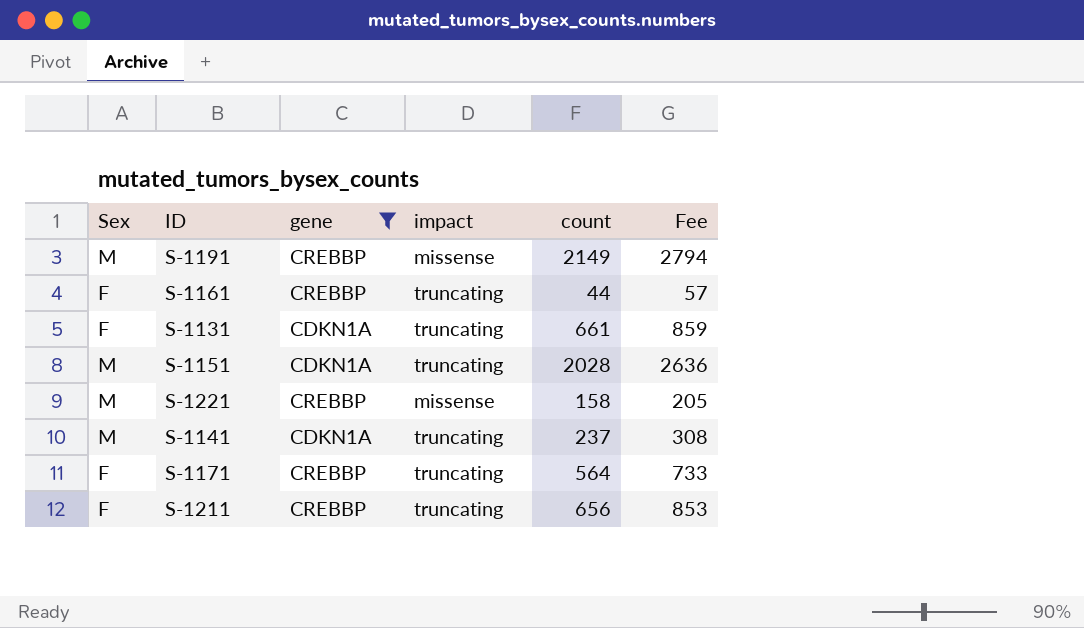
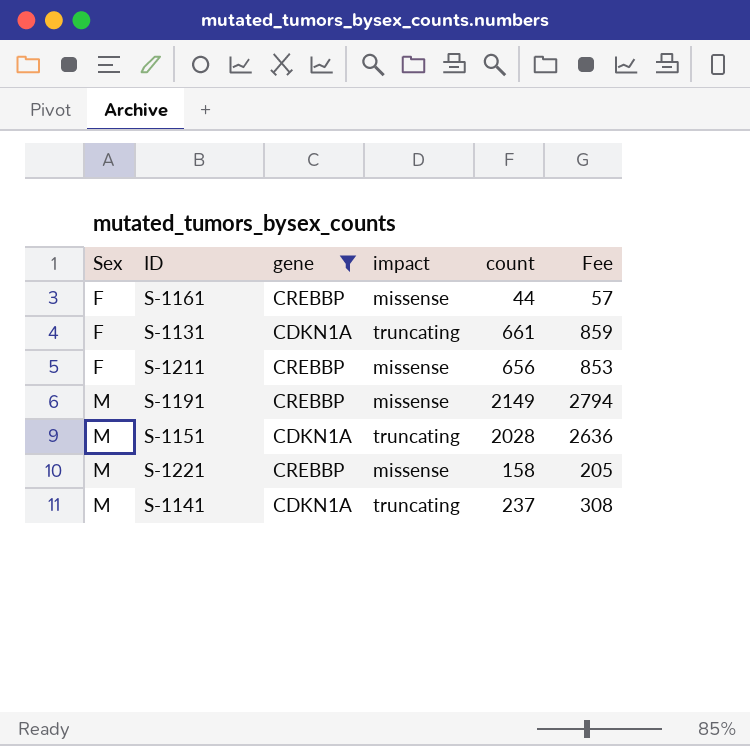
row order: none -> Sex ascending
row S-1171: F | CREBBP | truncating | 564 | 733 -> none
S-1161 | impact: truncating -> missense
S-1211 | impact: truncating -> missense

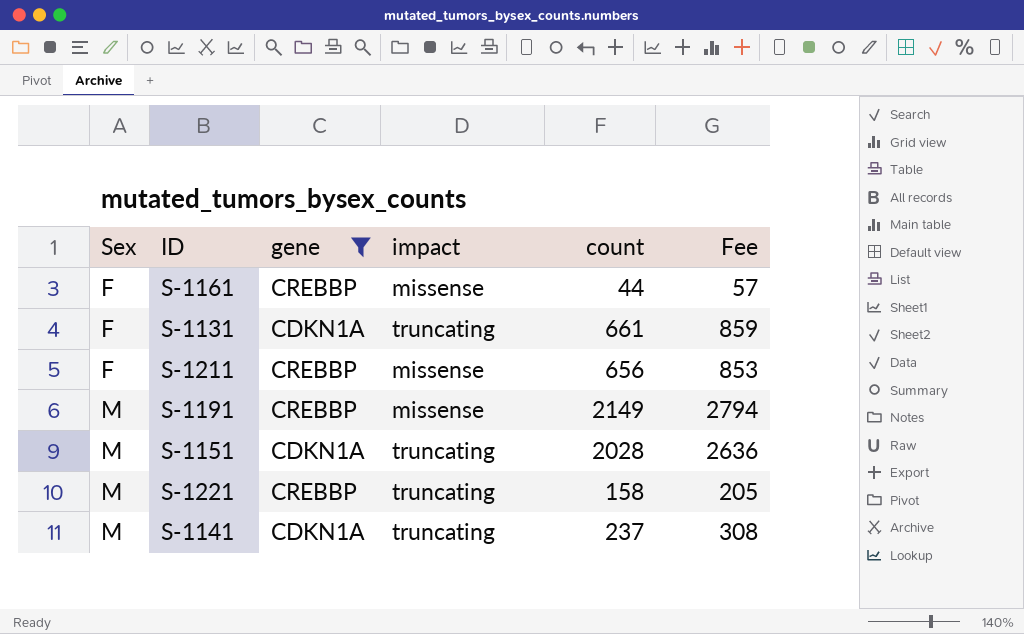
S-1221 | impact: missense -> truncating

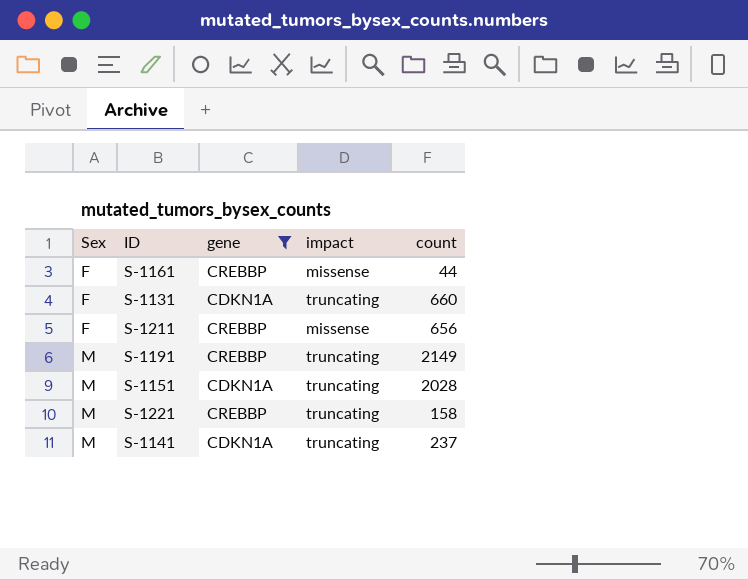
column Fee | formula: [count] * 1.3 -> none
S-1131 | count: 661 -> 660
S-1191 | impact: missense -> truncating

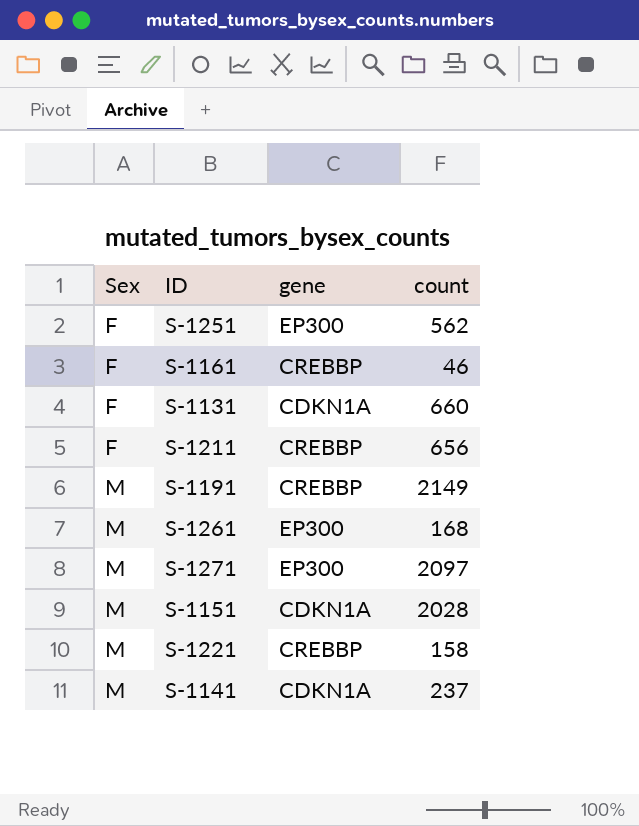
filter: gene != EP300 -> none
column impact | position: 4 -> none
S-1161 | count: 44 -> 46

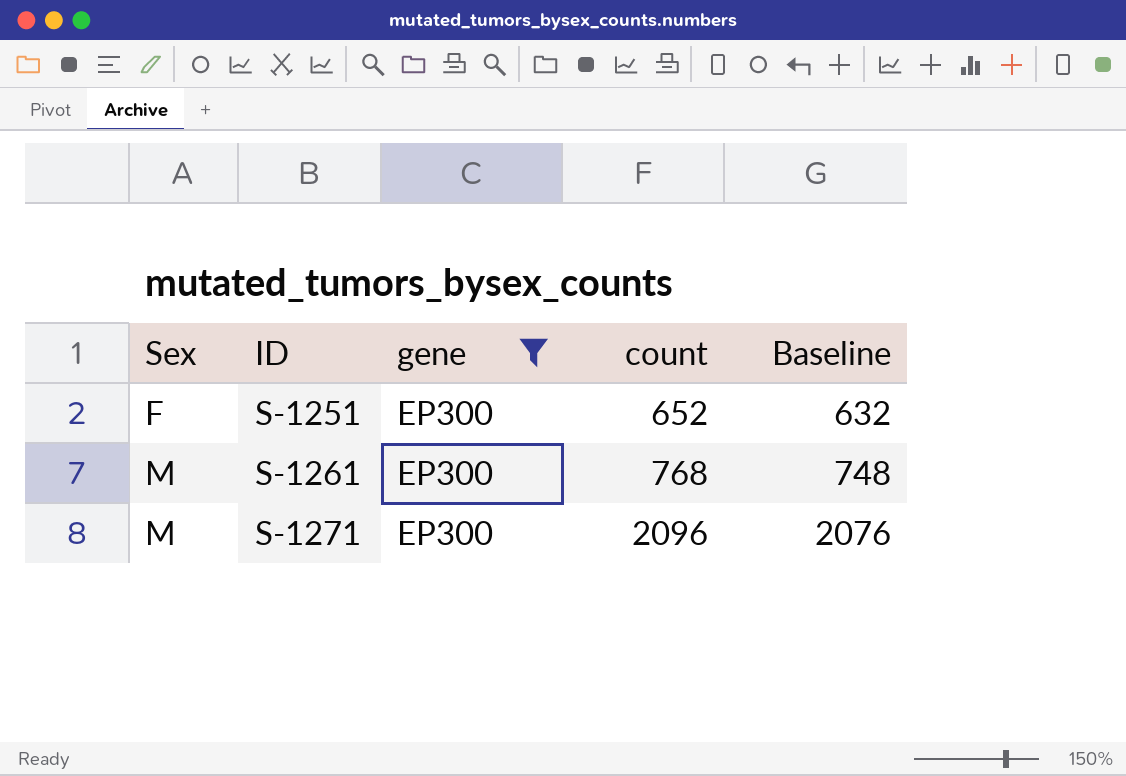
filter: none -> gene = EP300
column Baseline | formula: none -> [count] - 20
S-1251 | count: 562 -> 652
S-1261 | count: 168 -> 768
S-1271 | count: 2097 -> 2096

